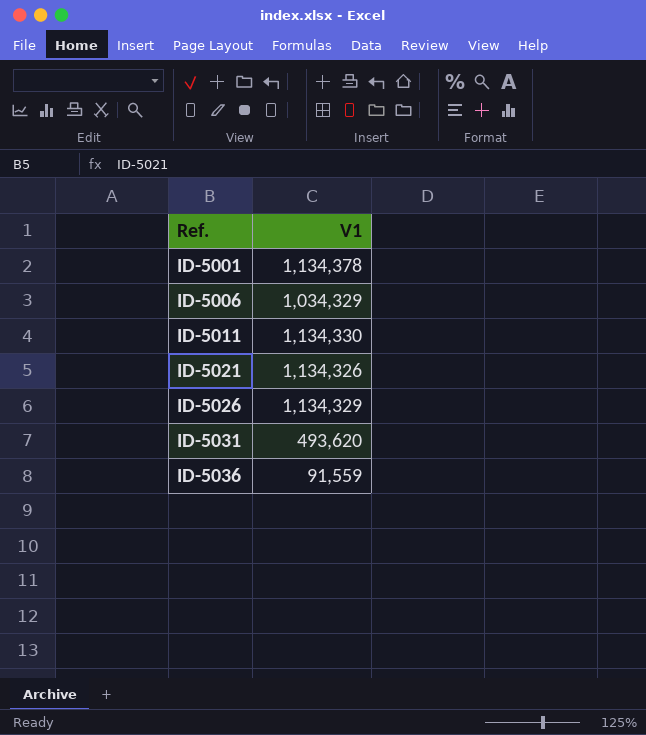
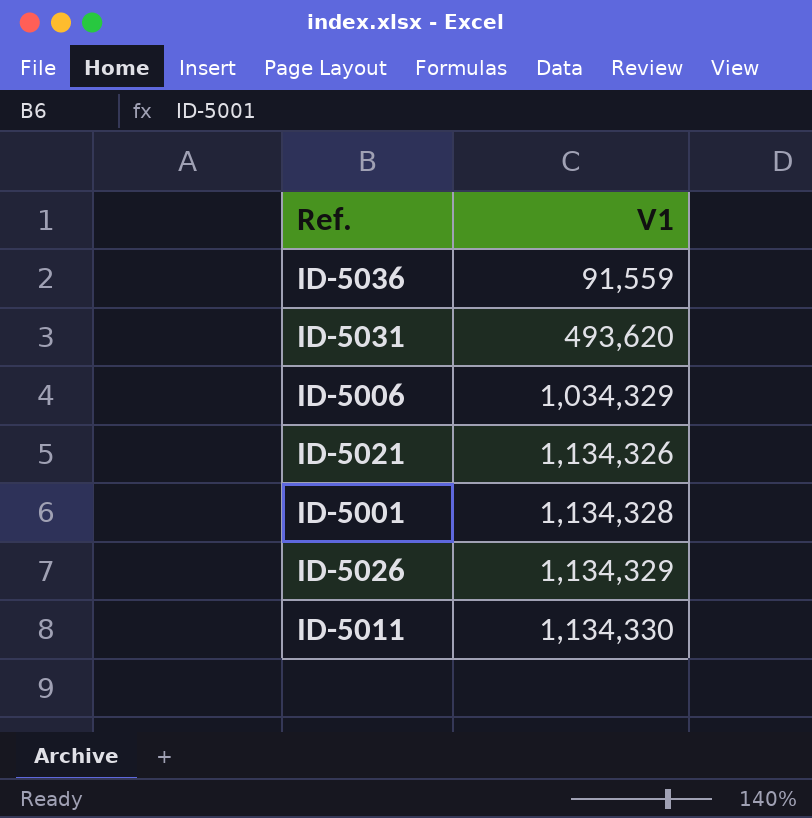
row order: Ref. ascending -> V1 ascending
ID-5001 | V1: 1,134,378 -> 1,134,328

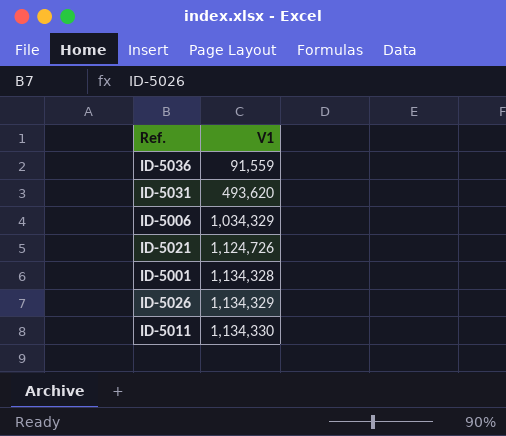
ID-5021 | V1: 1,134,326 -> 1,124,726

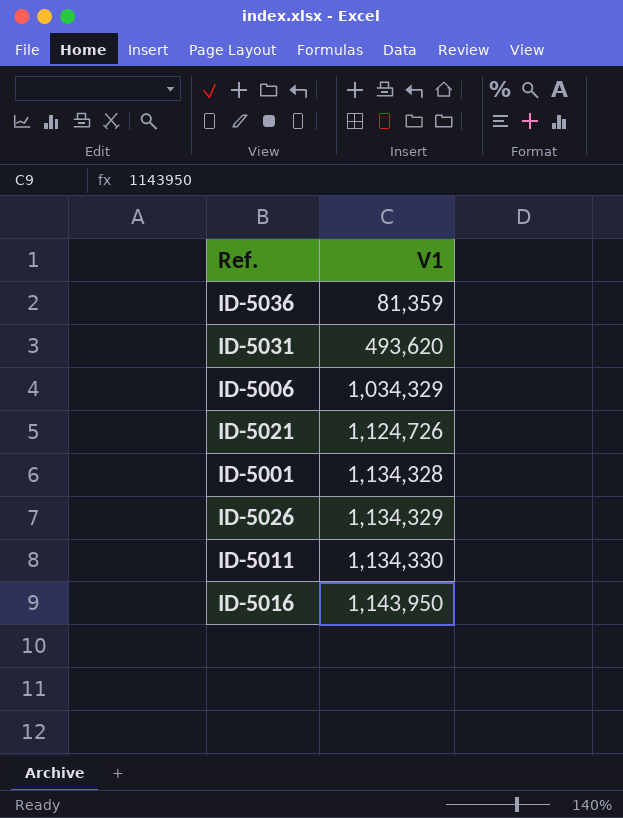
ID-5036 | V1: 91,559 -> 81,359
row ID-5016: none -> 1,143,950

